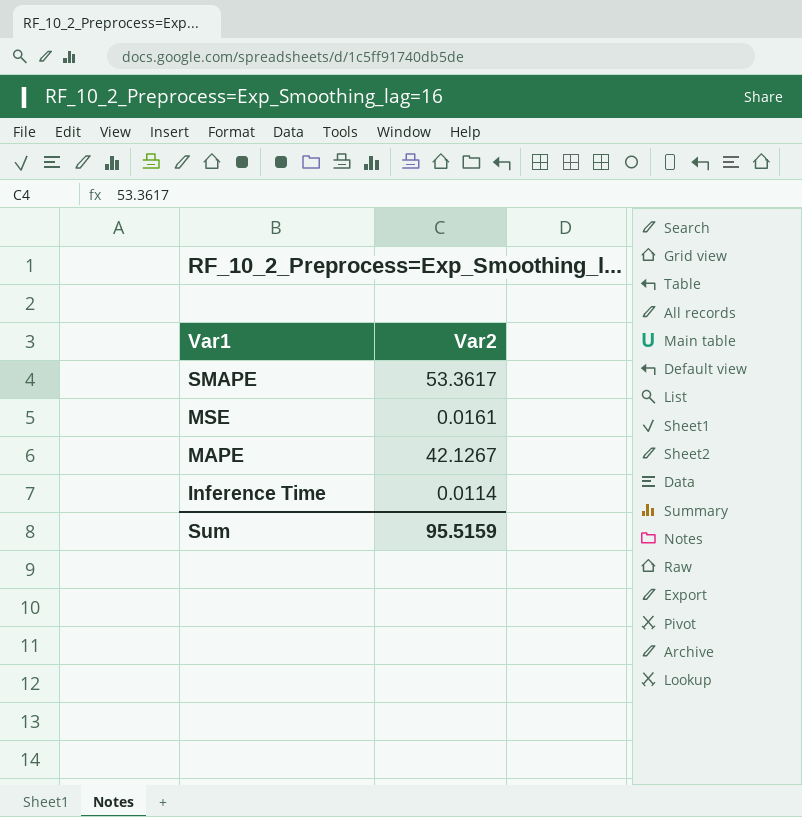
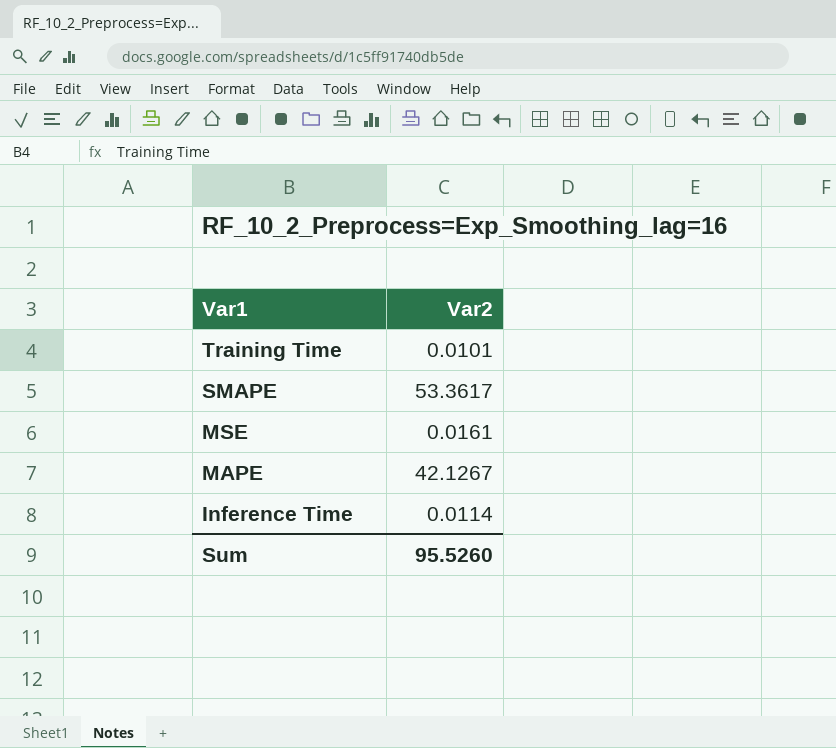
row Training Time: none -> 0.0101
Sum | Var2: 95.5159 -> 95.5260

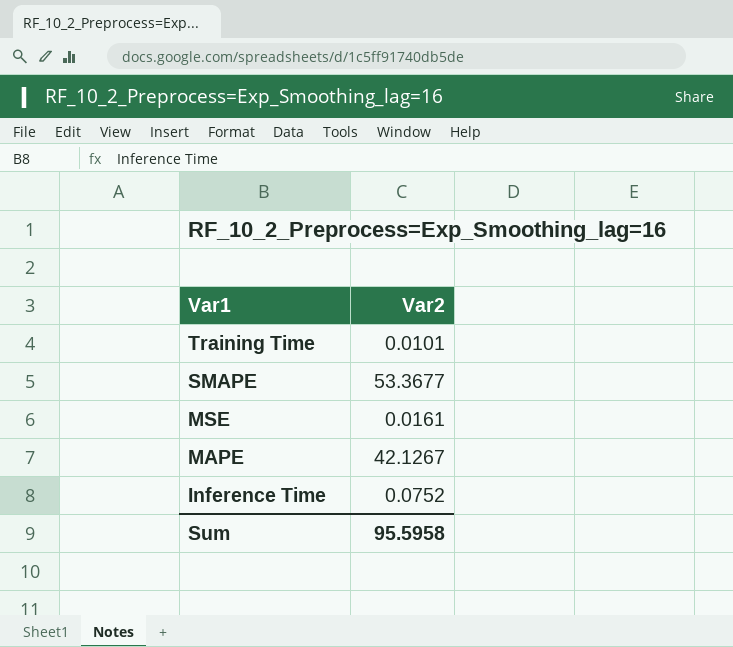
SMAPE | Var2: 53.3617 -> 53.3677
Inference Time | Var2: 0.0114 -> 0.0752
Sum | Var2: 95.5260 -> 95.5958

